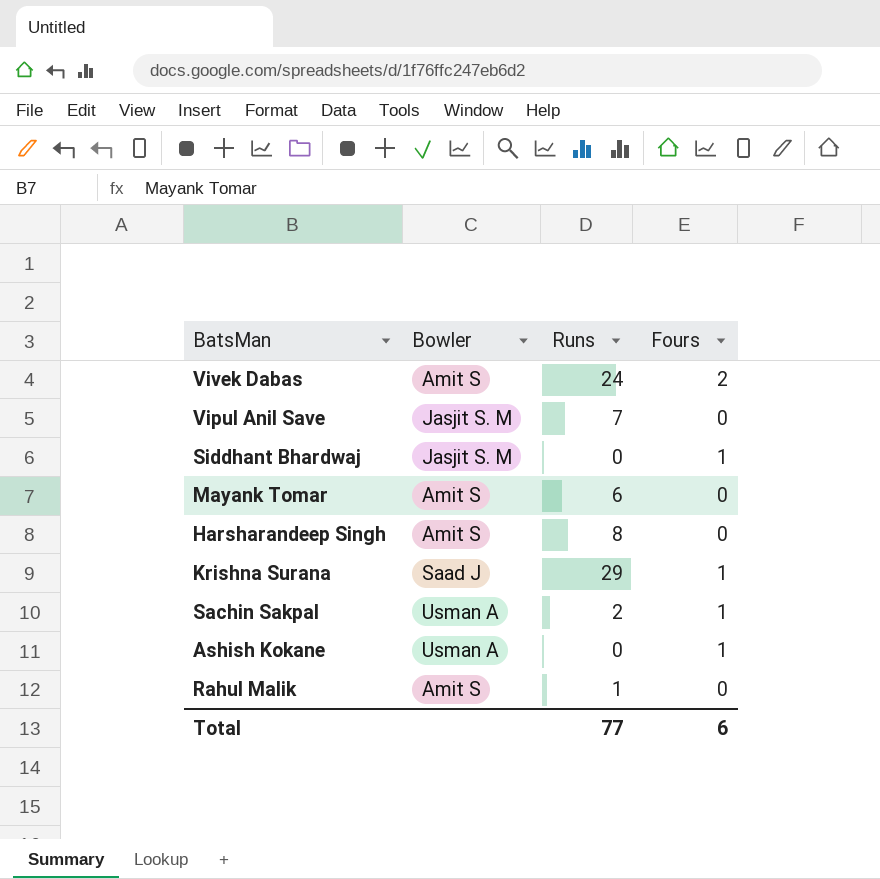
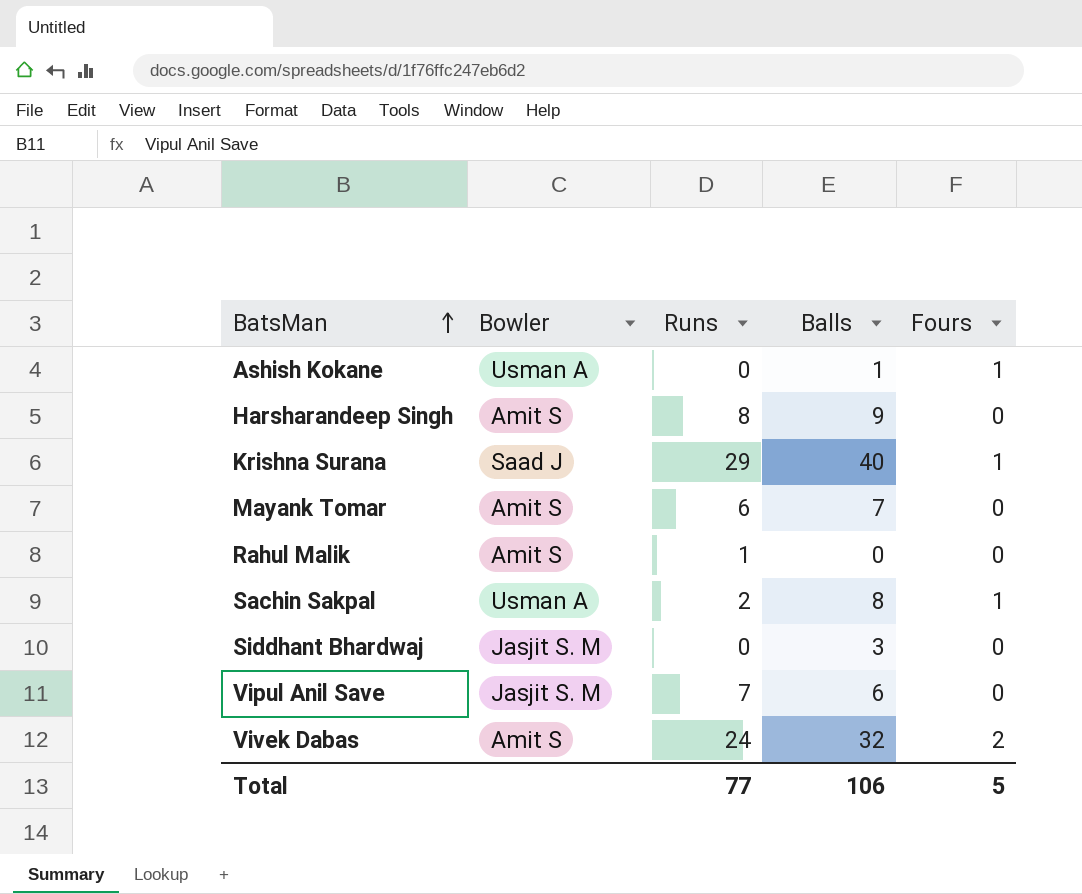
row order: none -> BatsMan ascending
column Balls | position: none -> 4
Siddhant Bhardwaj | Fours: 1 -> 0
Total | Fours: 6 -> 5

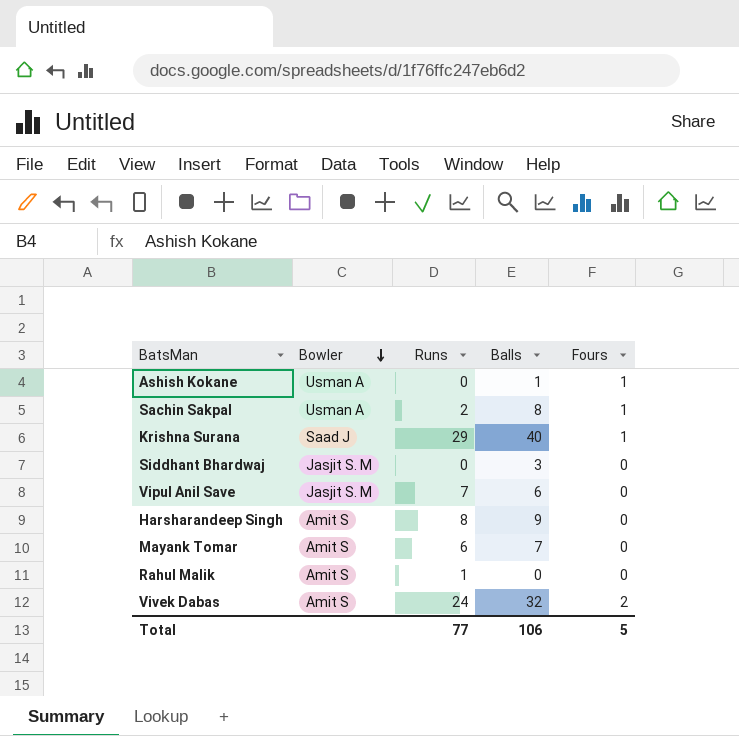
row order: BatsMan ascending -> Bowler descending

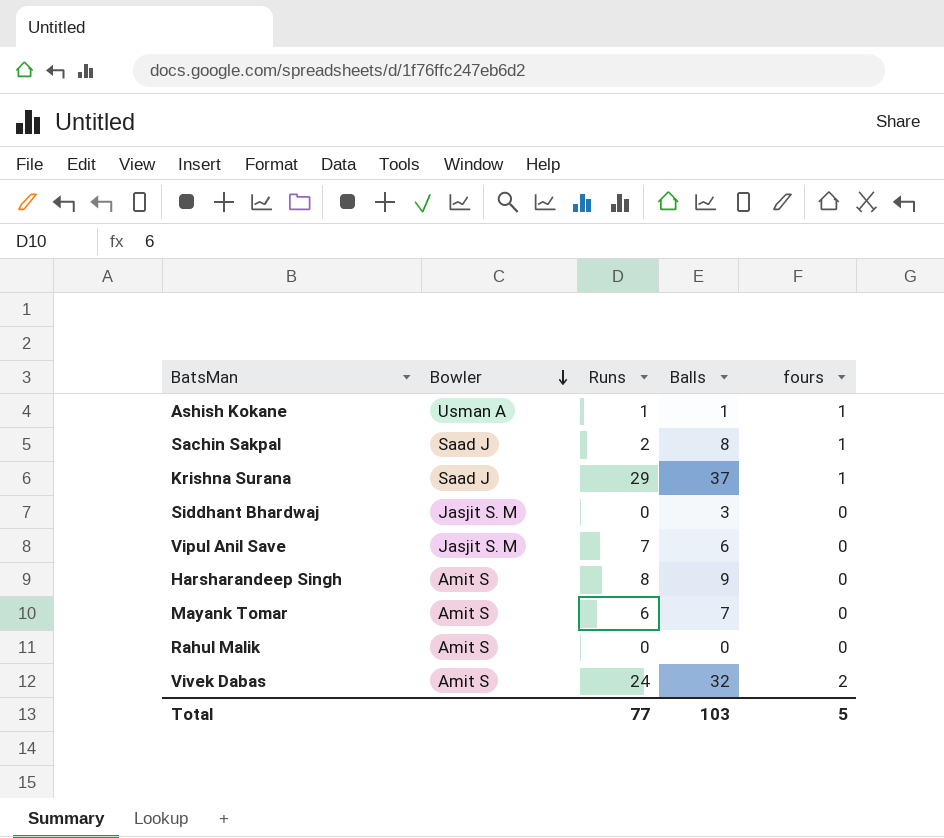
column name: Fours -> fours
Ashish Kokane | Runs: 0 -> 1
Sachin Sakpal | Bowler: Usman A -> Saad J
Krishna Surana | Balls: 40 -> 37
Rahul Malik | Runs: 1 -> 0
Total | Balls: 106 -> 103

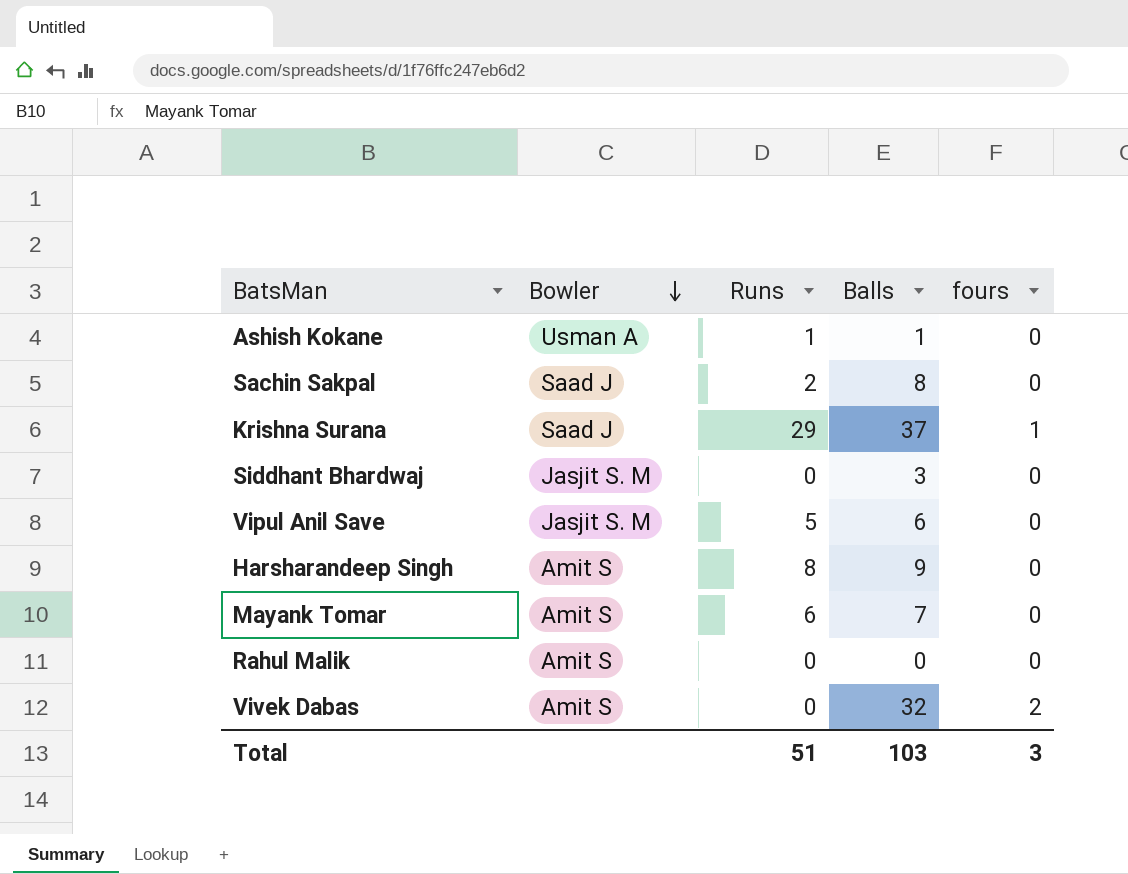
Ashish Kokane | fours: 1 -> 0
Sachin Sakpal | fours: 1 -> 0
Vipul Anil Save | Runs: 7 -> 5
Vivek Dabas | Runs: 24 -> 0
Total | Runs: 77 -> 51
Total | fours: 5 -> 3

